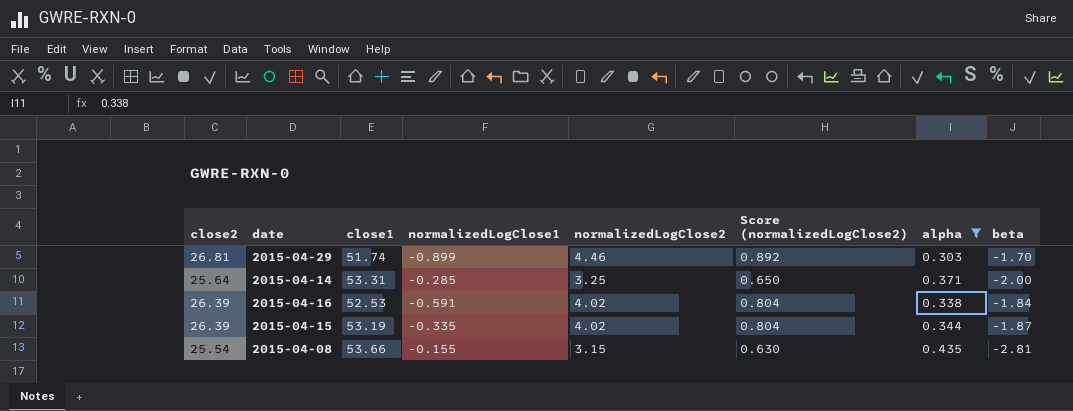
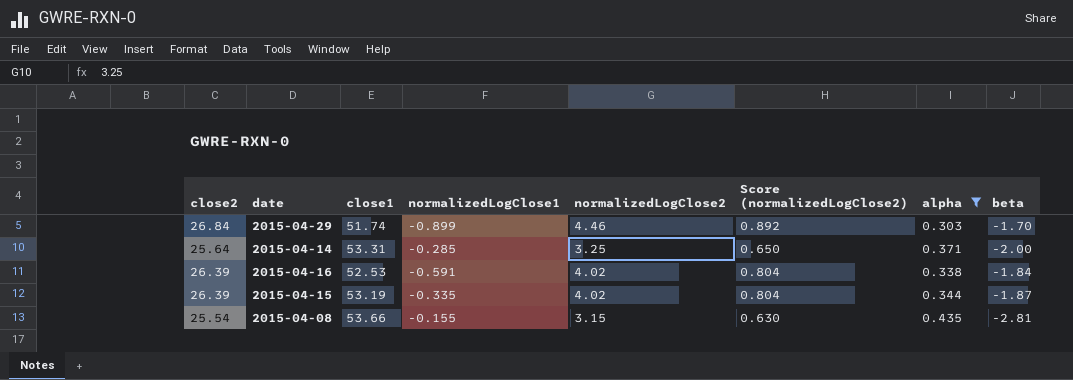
2015-04-29 | close2: 26.81 -> 26.84

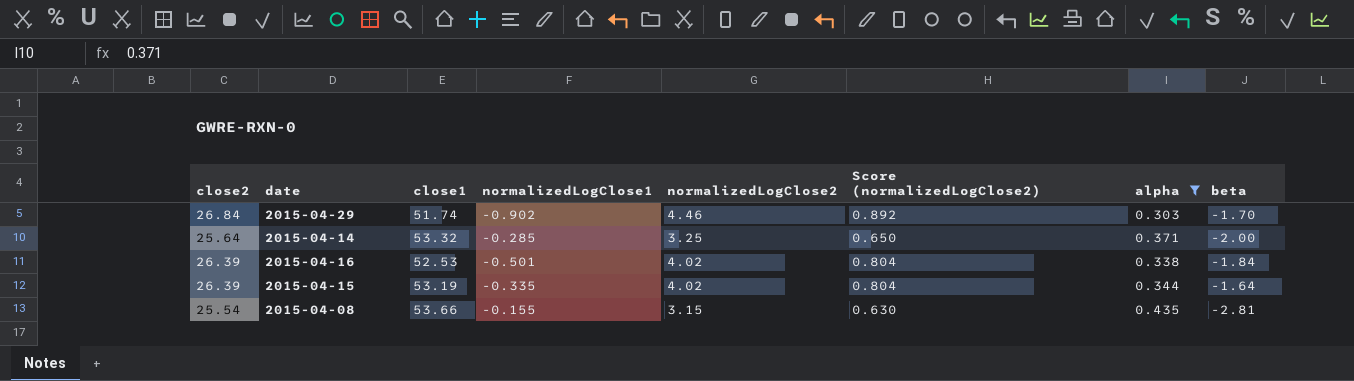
2015-04-29 | normalizedLogClose1: -0.899 -> -0.902
2015-04-14 | close1: 53.31 -> 53.32
2015-04-16 | normalizedLogClose1: -0.591 -> -0.501
2015-04-15 | beta: -1.87 -> -1.64

